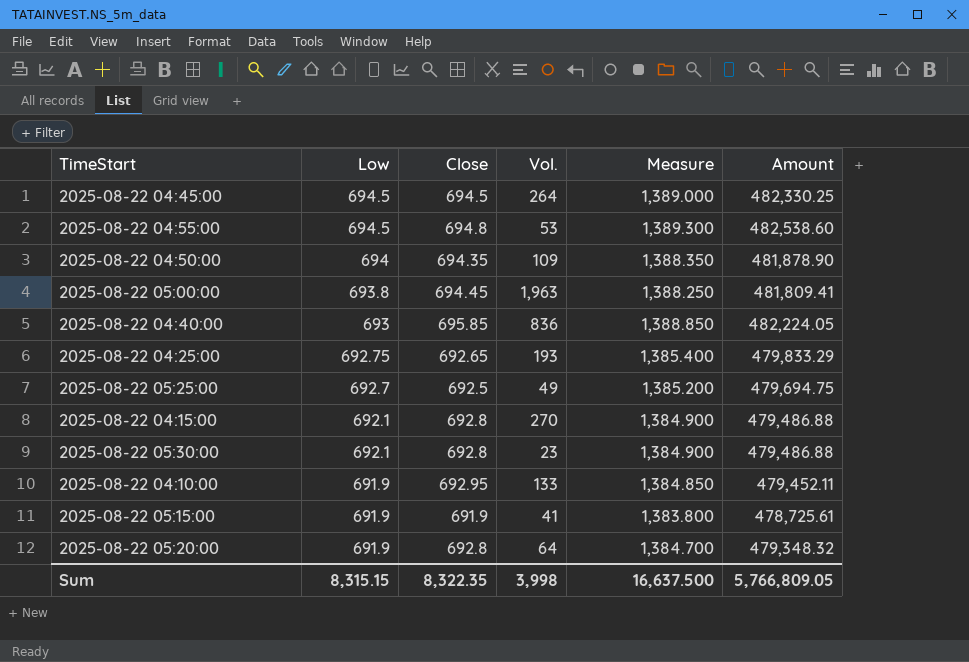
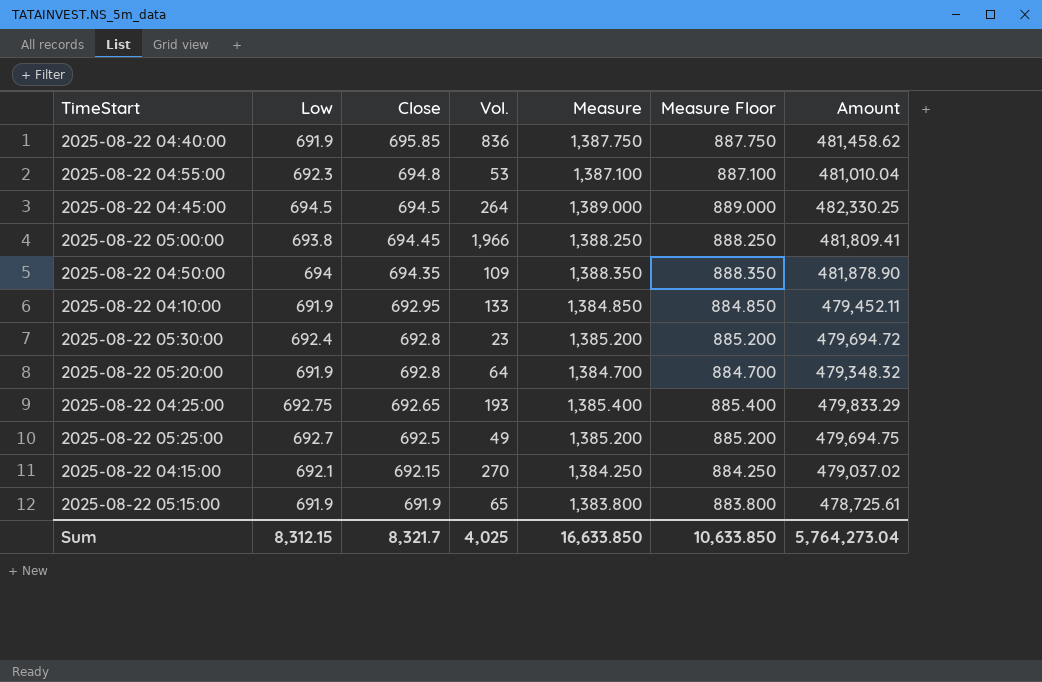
row order: Low descending -> Close descending
column Measure Floor | formula: none -> [Measure] - 500
2025-08-22 04:40:00 | Low: 693 -> 691.9
2025-08-22 04:40:00 | Measure: 1,388.850 -> 1,387.750
2025-08-22 04:40:00 | Amount: 482,224.05 -> 481,458.62
2025-08-22 04:55:00 | Low: 694.5 -> 692.3
2025-08-22 04:55:00 | Measure: 1,389.300 -> 1,387.100
2025-08-22 04:55:00 | Amount: 482,538.60 -> 481,010.04
2025-08-22 05:00:00 | Vol.: 1,963 -> 1,966
2025-08-22 05:30:00 | Low: 692.1 -> 692.4
2025-08-22 05:30:00 | Measure: 1,384.900 -> 1,385.200
2025-08-22 05:30:00 | Amount: 479,486.88 -> 479,694.72
2025-08-22 04:15:00 | Close: 692.8 -> 692.15
2025-08-22 04:15:00 | Measure: 1,384.900 -> 1,384.250
2025-08-22 04:15:00 | Amount: 479,486.88 -> 479,037.02
2025-08-22 05:15:00 | Vol.: 41 -> 65
Sum | Low: 8,315.15 -> 8,312.15
Sum | Close: 8,322.35 -> 8,321.7
Sum | Vol.: 3,998 -> 4,025
Sum | Measure: 16,637.500 -> 16,633.850
Sum | Amount: 5,766,809.05 -> 5,764,273.04

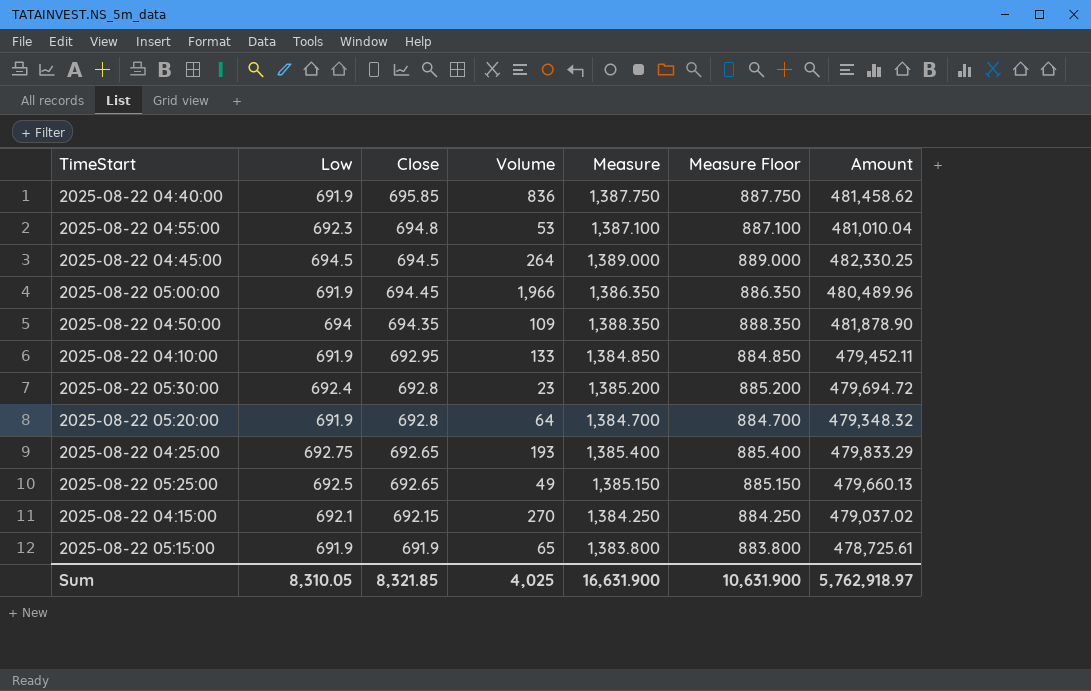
column name: Vol. -> Volume
2025-08-22 05:00:00 | Low: 693.8 -> 691.9
2025-08-22 05:00:00 | Measure: 1,388.250 -> 1,386.350
2025-08-22 05:00:00 | Measure Floor: 888.250 -> 886.350
2025-08-22 05:00:00 | Amount: 481,809.41 -> 480,489.96
2025-08-22 05:25:00 | Low: 692.7 -> 692.5
2025-08-22 05:25:00 | Close: 692.5 -> 692.65
2025-08-22 05:25:00 | Measure: 1,385.200 -> 1,385.150
2025-08-22 05:25:00 | Measure Floor: 885.200 -> 885.150
2025-08-22 05:25:00 | Amount: 479,694.75 -> 479,660.13
Sum | Low: 8,312.15 -> 8,310.05
Sum | Close: 8,321.7 -> 8,321.85
Sum | Measure: 16,633.850 -> 16,631.900
Sum | Measure Floor: 10,633.850 -> 10,631.900
Sum | Amount: 5,764,273.04 -> 5,762,918.97

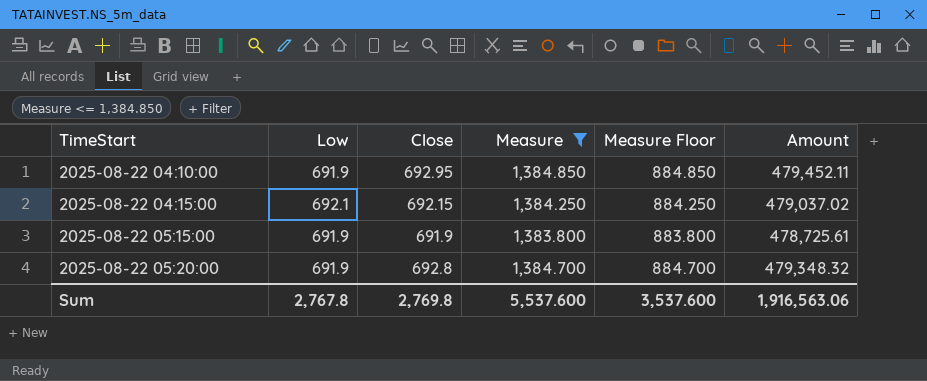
filter: none -> Measure <= 1,384.850
row order: Close descending -> TimeStart ascending
column Volume | position: 4 -> none
Sum | Low: 8,310.05 -> 2,767.8
Sum | Close: 8,321.85 -> 2,769.8
Sum | Measure: 16,631.900 -> 5,537.600
Sum | Measure Floor: 10,631.900 -> 3,537.600
Sum | Amount: 5,762,918.97 -> 1,916,563.06

